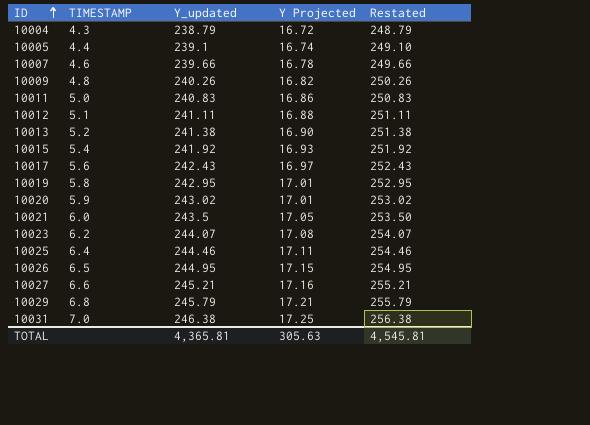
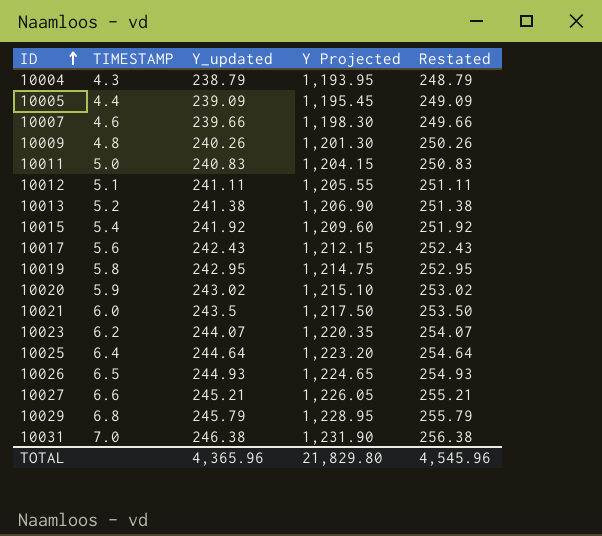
column Y Projected | formula: [Y_updated] * 0.07 -> [Y_updated] * 5
10005 | Y_updated: 239.1 -> 239.09
10005 | Restated: 249.10 -> 249.09
10025 | Y_updated: 244.46 -> 244.64
10025 | Restated: 254.46 -> 254.64
10026 | Y_updated: 244.95 -> 244.93
10026 | Restated: 254.95 -> 254.93
TOTAL | Y_updated: 4,365.81 -> 4,365.96
TOTAL | Y Projected: 305.63 -> 21,829.80
TOTAL | Restated: 4,545.81 -> 4,545.96

